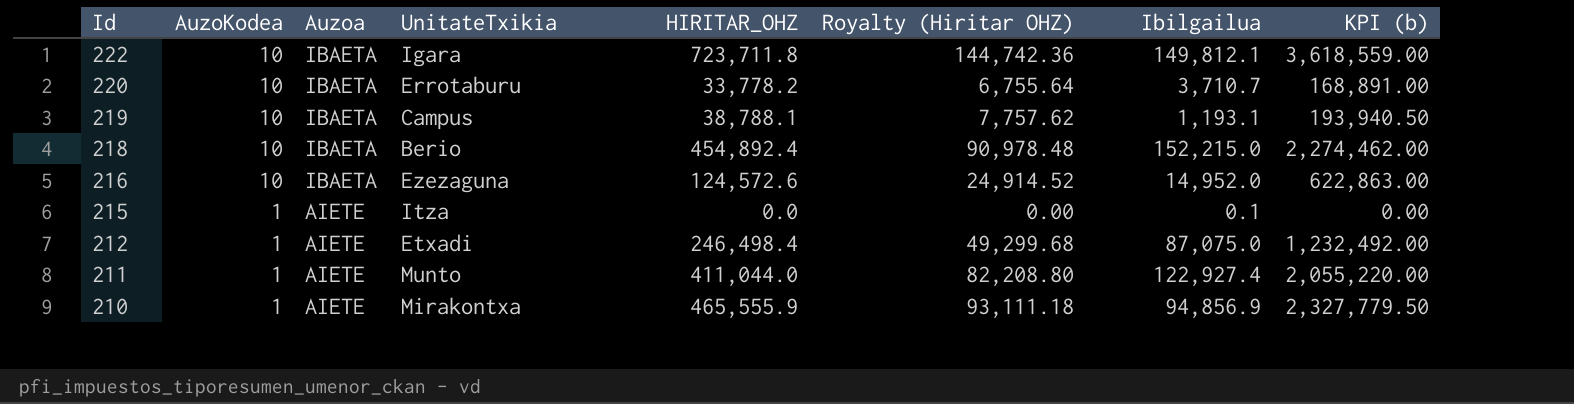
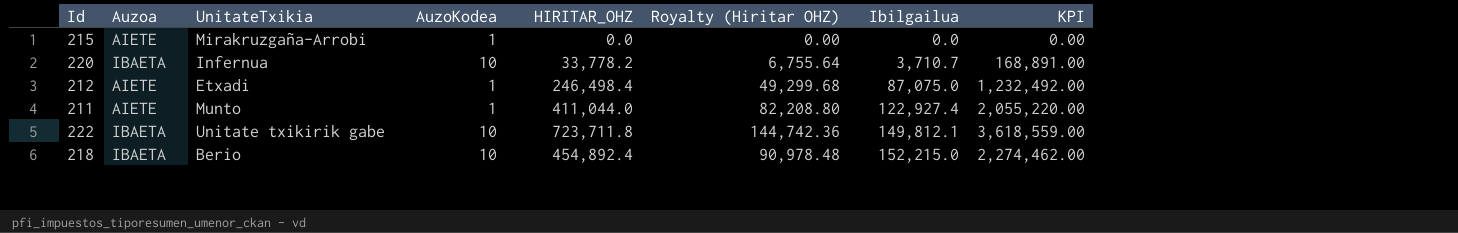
row order: Id descending -> Ibilgailua ascending
column AuzoKodea | position: 2 -> 4
column name: KPI (b) -> KPI
row 219: 10 | IBAETA | Campus | 38,788.1 | 7,757.62 | 1,193.1 | 193,940.50 -> none
row 216: 10 | IBAETA | Ezezaguna | 124,572.6 | 24,914.52 | 14,952.0 | 622,863.00 -> none
row 210: 1 | AIETE | Mirakontxa | 465,555.9 | 93,111.18 | 94,856.9 | 2,327,779.50 -> none
215 | UnitateTxikia: Itza -> Mirakruzgaña-Arrobi
215 | Ibilgailua: 0.1 -> 0.0
220 | UnitateTxikia: Errotaburu -> Infernua
222 | UnitateTxikia: Igara -> Unitate txikirik gabe

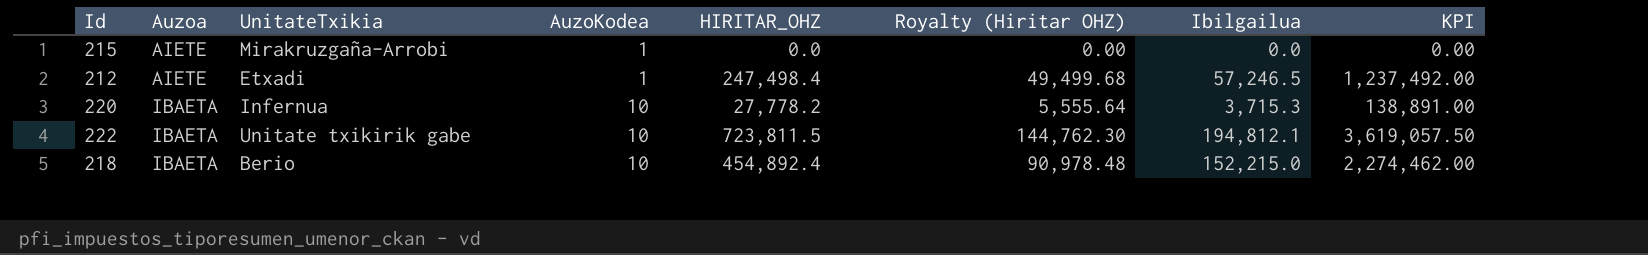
row order: Ibilgailua ascending -> Auzoa ascending
row 211: AIETE | Munto | 1 | 411,044.0 | 82,208.80 | 122,927.4 | 2,055,220.00 -> none
212 | HIRITAR_OHZ: 246,498.4 -> 247,498.4
212 | Royalty (Hiritar OHZ): 49,299.68 -> 49,499.68
212 | Ibilgailua: 87,075.0 -> 57,246.5
212 | KPI: 1,232,492.00 -> 1,237,492.00
220 | HIRITAR_OHZ: 33,778.2 -> 27,778.2
220 | Royalty (Hiritar OHZ): 6,755.64 -> 5,555.64
220 | Ibilgailua: 3,710.7 -> 3,715.3
220 | KPI: 168,891.00 -> 138,891.00
222 | HIRITAR_OHZ: 723,711.8 -> 723,811.5
222 | Royalty (Hiritar OHZ): 144,742.36 -> 144,762.30
222 | Ibilgailua: 149,812.1 -> 194,812.1
222 | KPI: 3,618,559.00 -> 3,619,057.50

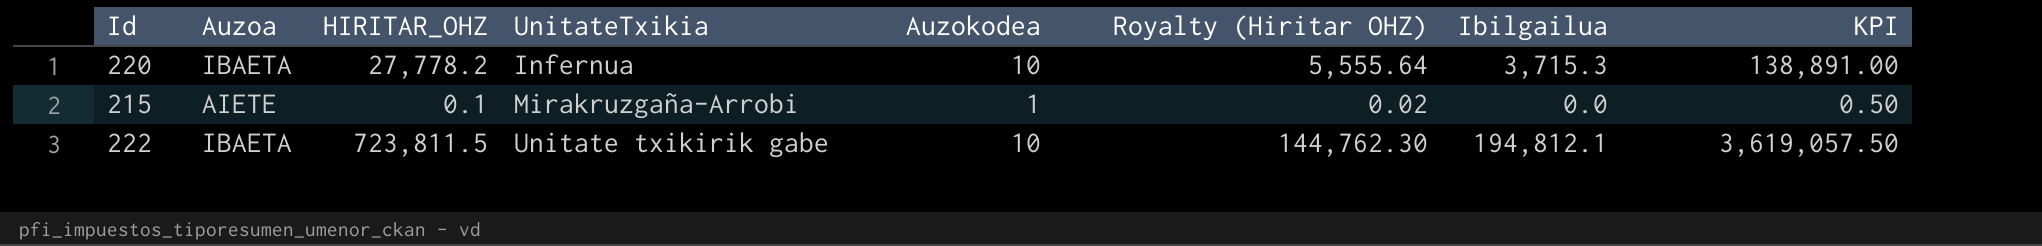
row order: Auzoa ascending -> UnitateTxikia ascending
column HIRITAR_OHZ | position: 5 -> 3
column name: AuzoKodea -> Auzokodea
row 212: AIETE | Etxadi | 1 | 247,498.4 | 49,499.68 | 57,246.5 | 1,237,492.00 -> none
row 218: IBAETA | Berio | 10 | 454,892.4 | 90,978.48 | 152,215.0 | 2,274,462.00 -> none
215 | HIRITAR_OHZ: 0.0 -> 0.1
215 | Royalty (Hiritar OHZ): 0.00 -> 0.02
215 | KPI: 0.00 -> 0.50

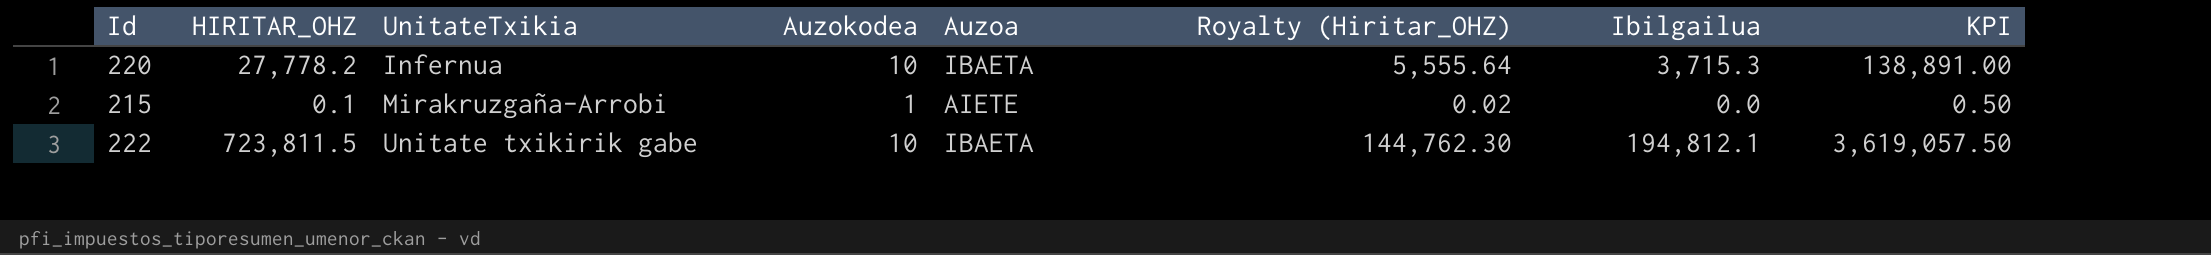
column Auzoa | position: 2 -> 5
column name: Royalty (Hiritar OHZ) -> Royalty (Hiritar_OHZ)

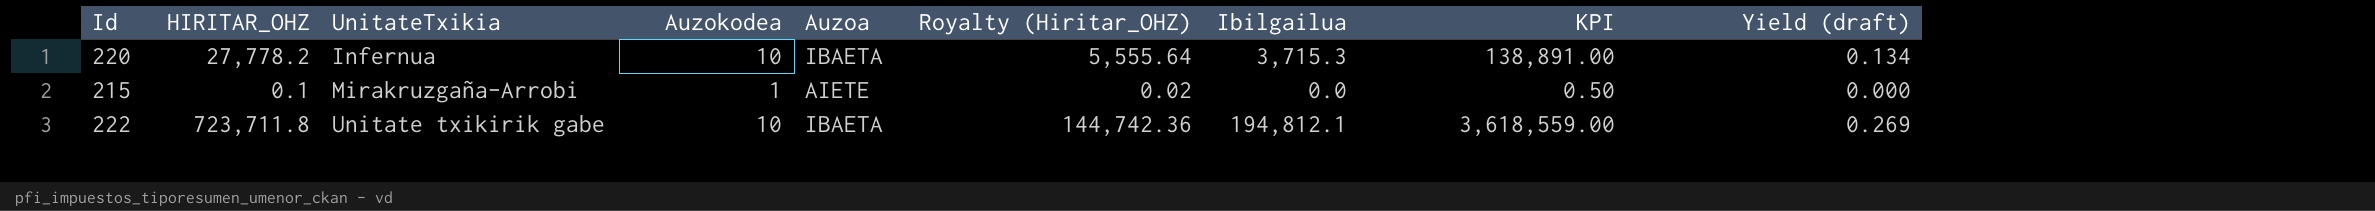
column Yield (draft) | formula: none -> [Ibilgailua] / [HIRITAR_OHZ]
222 | HIRITAR_OHZ: 723,811.5 -> 723,711.8
222 | Royalty (Hiritar_OHZ): 144,762.30 -> 144,742.36
222 | KPI: 3,619,057.50 -> 3,618,559.00

